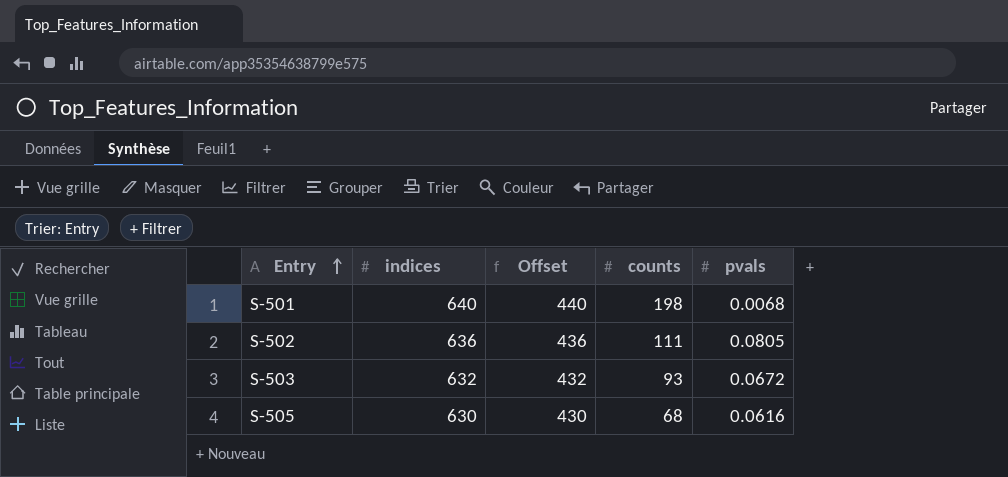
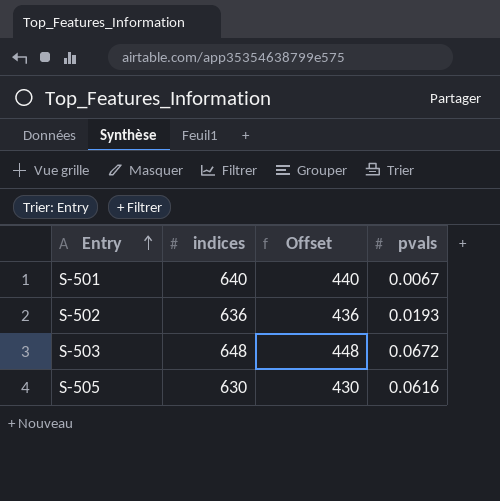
column counts | position: 4 -> none
S-501 | pvals: 0.0068 -> 0.0067
S-502 | pvals: 0.0805 -> 0.0193
S-503 | indices: 632 -> 648
S-503 | Offset: 432 -> 448

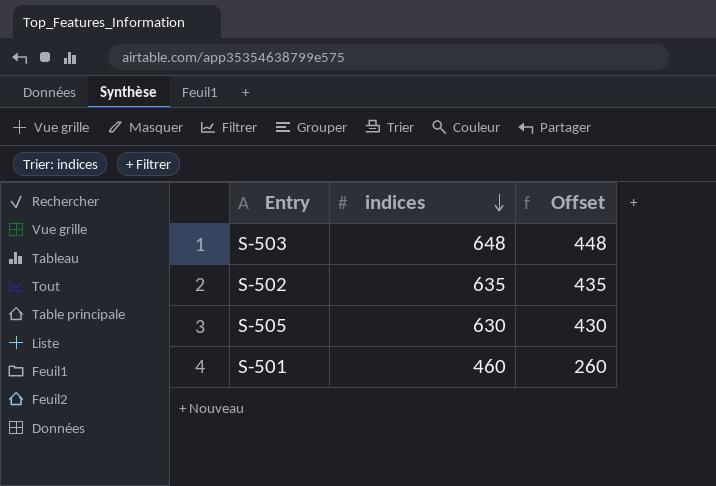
row order: Entry ascending -> indices descending
column pvals | position: 4 -> none
S-502 | indices: 636 -> 635
S-502 | Offset: 436 -> 435
S-501 | indices: 640 -> 460
S-501 | Offset: 440 -> 260

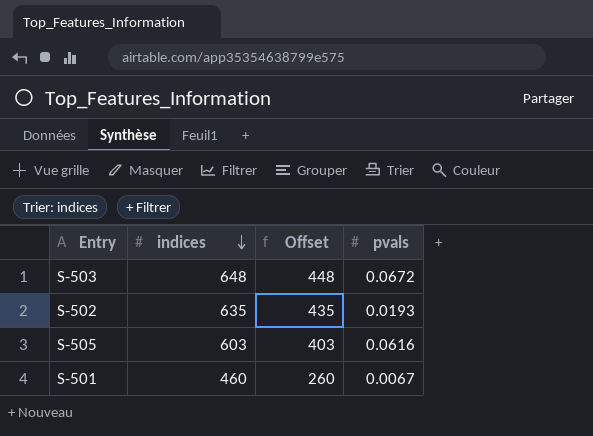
column pvals | position: none -> 4
S-505 | indices: 630 -> 603
S-505 | Offset: 430 -> 403

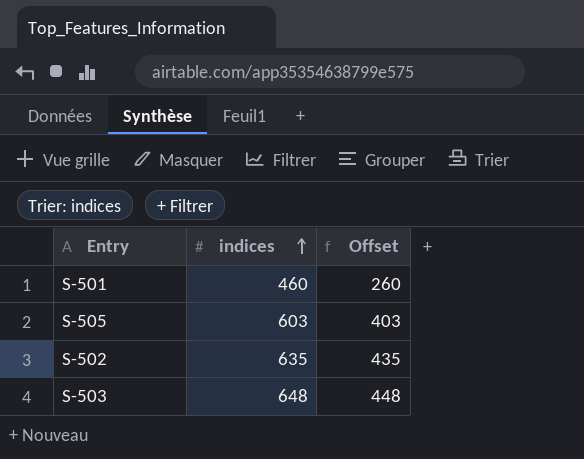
row order: indices descending -> indices ascending
column pvals | position: 4 -> none

